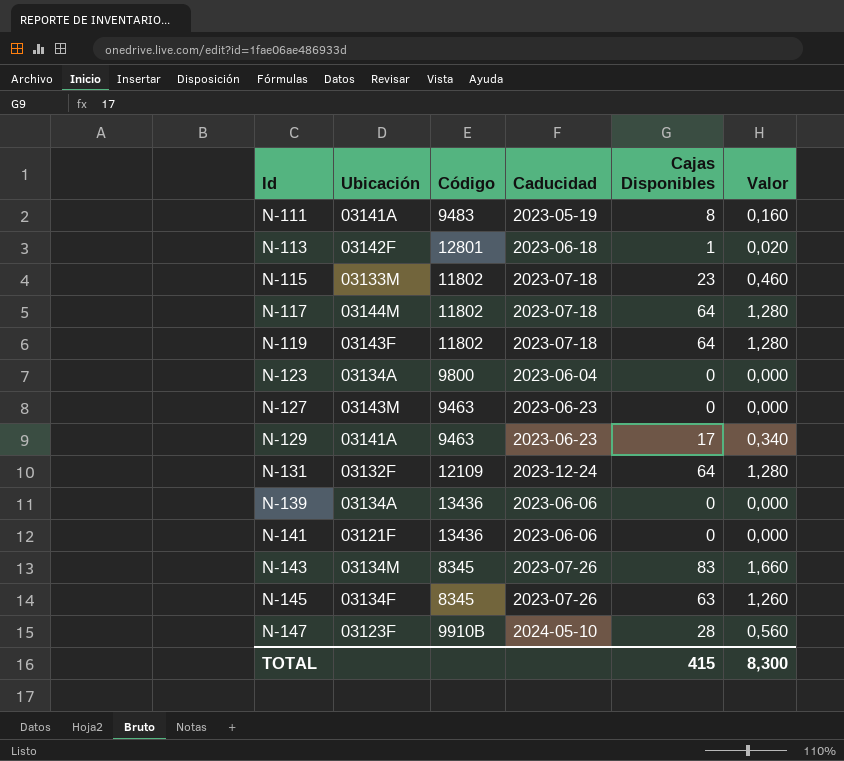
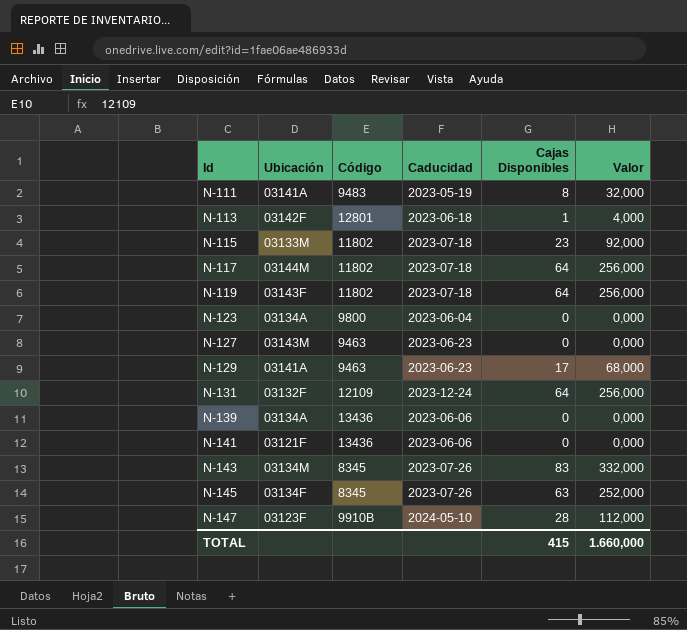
column Valor | formula: [Cajas Disponibles] * 0,02 -> [Cajas Disponibles] * 4
TOTAL | Valor: 8,300 -> 1.660,000

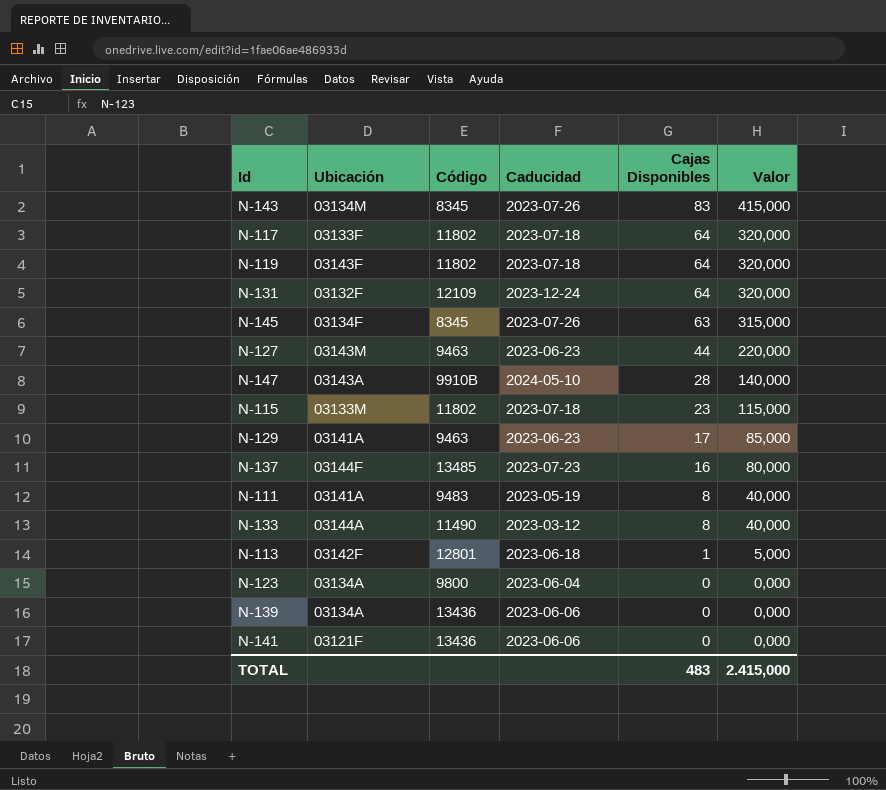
row order: Id ascending -> Cajas Disponibles descending
column Valor | formula: [Cajas Disponibles] * 4 -> [Cajas Disponibles] * 5
N-117 | Ubicación: 03144M -> 03133F
N-127 | Cajas Disponibles: 0 -> 44
N-147 | Ubicación: 03123F -> 03143A
row N-137: none -> 03144F | 13485 | 2023-07-23 | 16 | 80,000
row N-133: none -> 03144A | 11490 | 2023-03-12 | 8 | 40,000
TOTAL | Cajas Disponibles: 415 -> 483
TOTAL | Valor: 1.660,000 -> 2.415,000

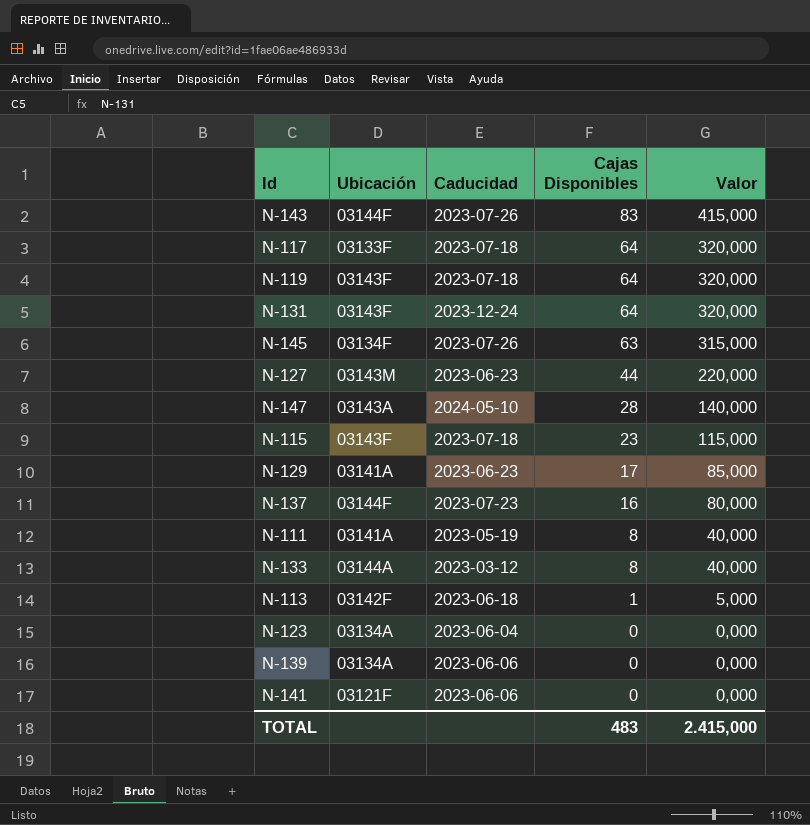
column Código | position: 3 -> none
N-143 | Ubicación: 03134M -> 03144F
N-131 | Ubicación: 03132F -> 03143F
N-115 | Ubicación: 03133M -> 03143F

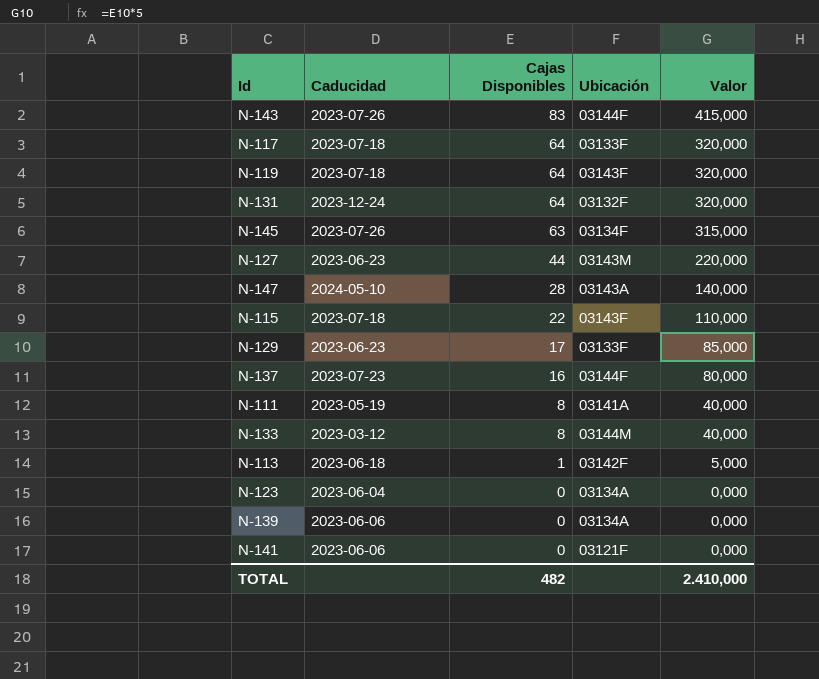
column Ubicación | position: 2 -> 4
N-131 | Ubicación: 03143F -> 03132F
N-115 | Cajas Disponibles: 23 -> 22
N-115 | Valor: 115,000 -> 110,000
N-129 | Ubicación: 03141A -> 03133F
N-133 | Ubicación: 03144A -> 03144M
TOTAL | Cajas Disponibles: 483 -> 482
TOTAL | Valor: 2.415,000 -> 2.410,000

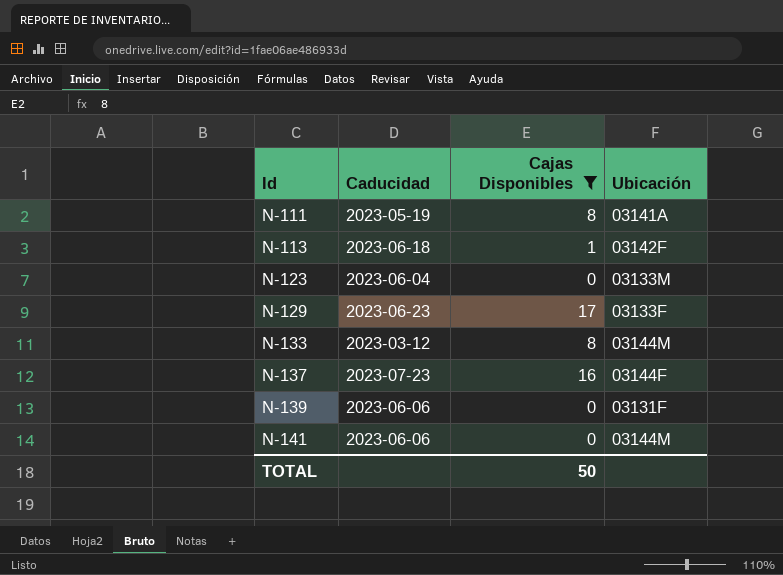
filter: none -> Cajas Disponibles <= 17
row order: Cajas Disponibles descending -> Id ascending
column Valor | formula: [Cajas Disponibles] * 5 -> none
N-123 | Ubicación: 03134A -> 03133M
N-139 | Ubicación: 03134A -> 03131F
N-141 | Ubicación: 03121F -> 03144M
TOTAL | Cajas Disponibles: 482 -> 50

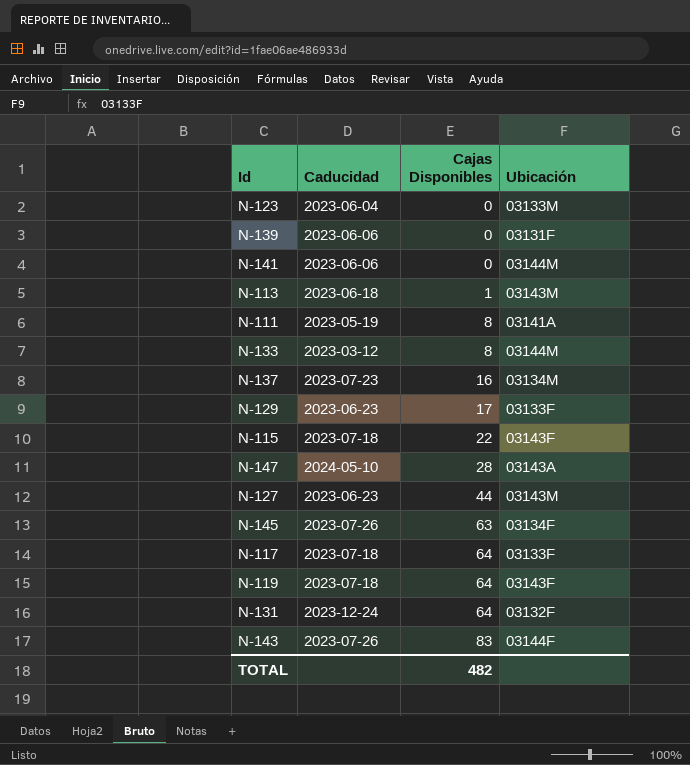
filter: Cajas Disponibles <= 17 -> none
row order: Id ascending -> Cajas Disponibles ascending
N-113 | Ubicación: 03142F -> 03143M
N-137 | Ubicación: 03144F -> 03134M
TOTAL | Cajas Disponibles: 50 -> 482

